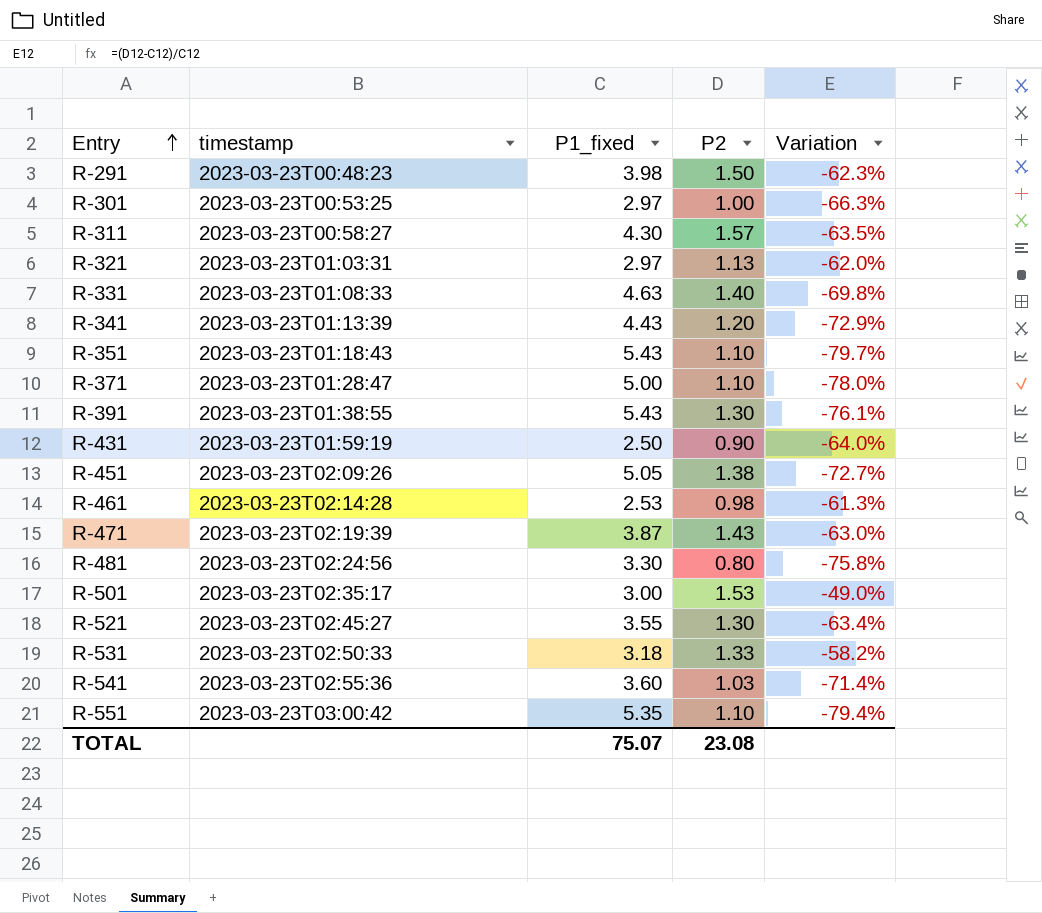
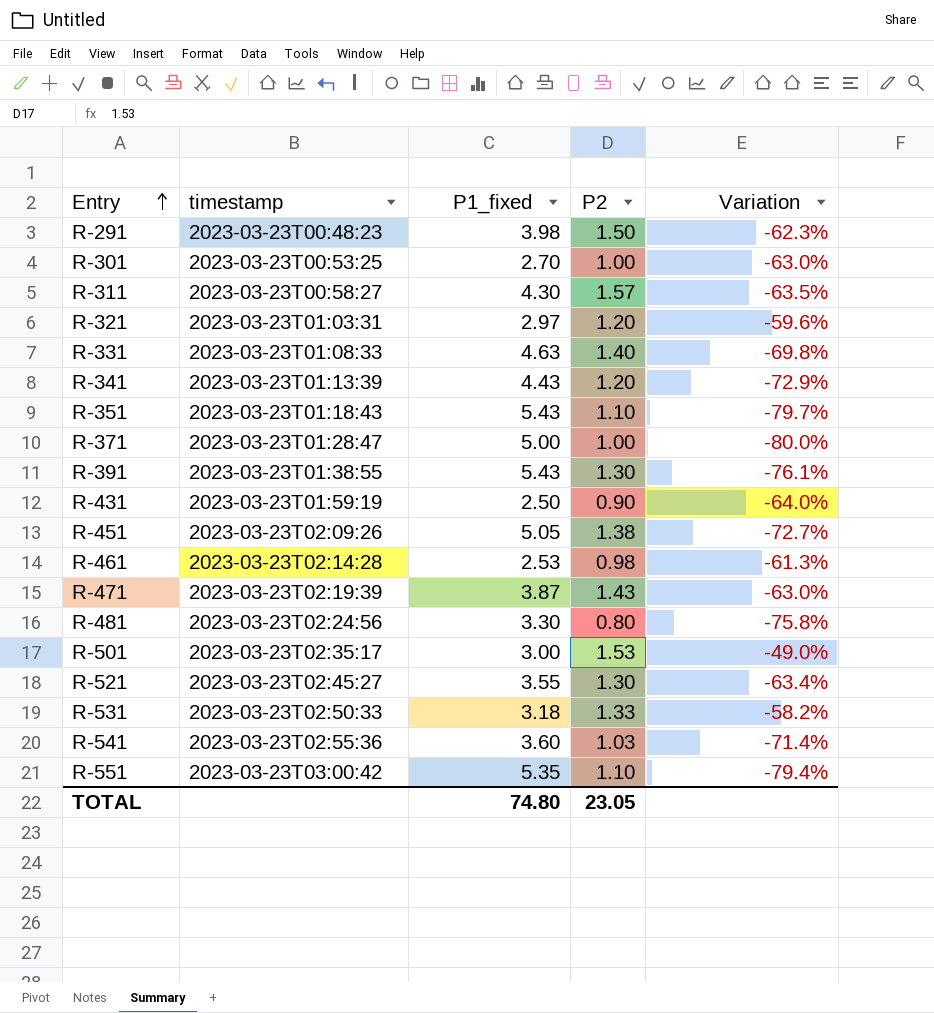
R-301 | P1_fixed: 2.97 -> 2.70
R-301 | Variation: -66.3% -> -63.0%
R-321 | P2: 1.13 -> 1.20
R-321 | Variation: -62.0% -> -59.6%
R-371 | P2: 1.10 -> 1.00
R-371 | Variation: -78.0% -> -80.0%
TOTAL | P1_fixed: 75.07 -> 74.80
TOTAL | P2: 23.08 -> 23.05

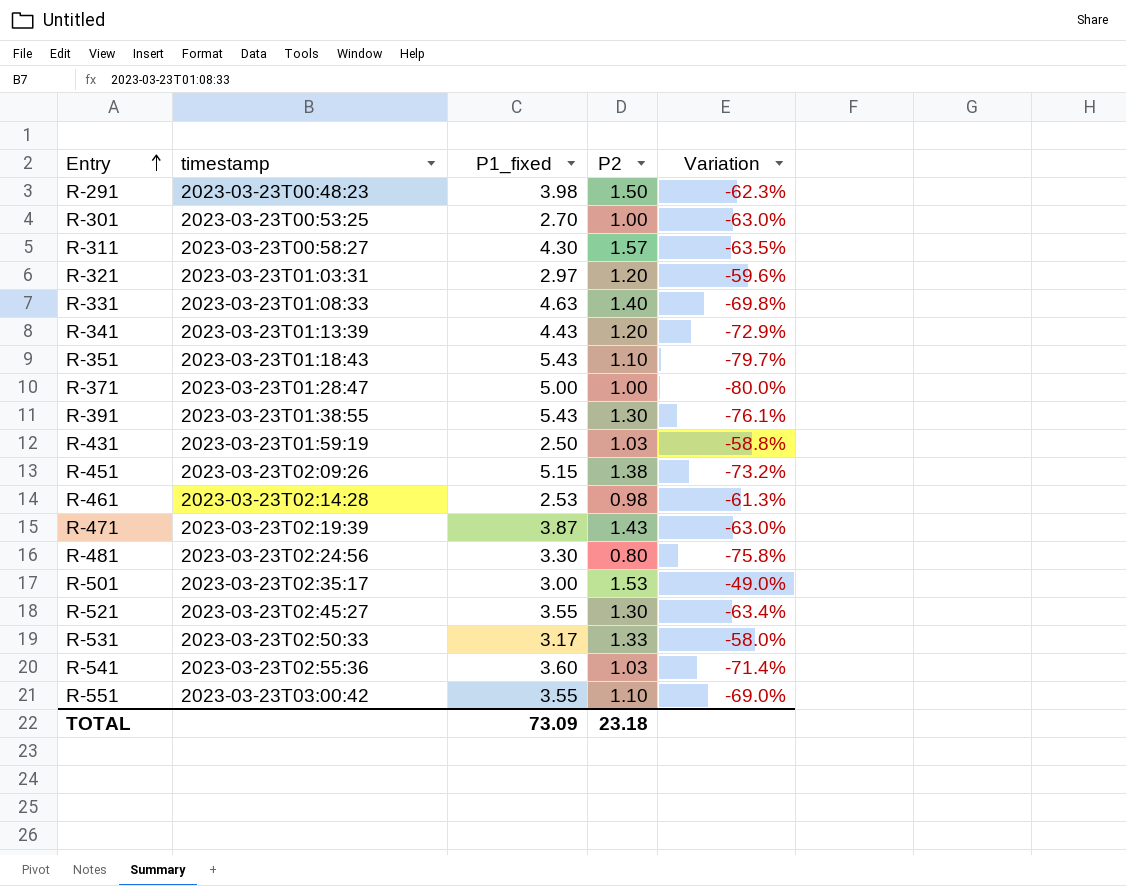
R-431 | P2: 0.90 -> 1.03
R-431 | Variation: -64.0% -> -58.8%
R-451 | P1_fixed: 5.05 -> 5.15
R-451 | Variation: -72.7% -> -73.2%
R-531 | P1_fixed: 3.18 -> 3.17
R-531 | Variation: -58.2% -> -58.0%
R-551 | P1_fixed: 5.35 -> 3.55
R-551 | Variation: -79.4% -> -69.0%
TOTAL | P1_fixed: 74.80 -> 73.09
TOTAL | P2: 23.05 -> 23.18

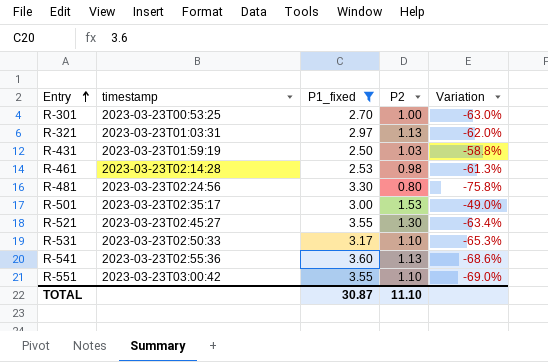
filter: none -> P1_fixed <= 3.60
R-321 | P2: 1.20 -> 1.13
R-321 | Variation: -59.6% -> -62.0%
R-531 | P2: 1.33 -> 1.10
R-531 | Variation: -58.0% -> -65.3%
R-541 | P2: 1.03 -> 1.13
R-541 | Variation: -71.4% -> -68.6%
TOTAL | P1_fixed: 73.09 -> 30.87
TOTAL | P2: 23.18 -> 11.10

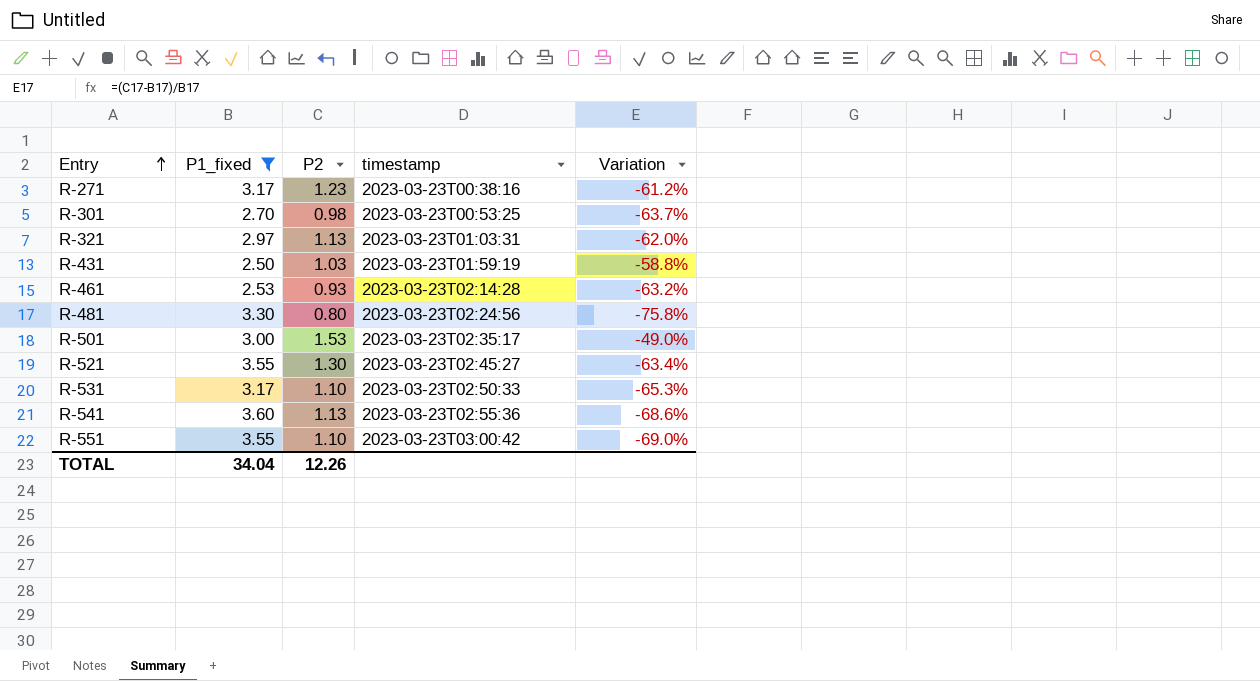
column timestamp | position: 2 -> 4
row R-271: none -> 3.17 | 1.23 | 2023-03-23T00:38:16 | -61.2%
R-301 | P2: 1.00 -> 0.98
R-301 | Variation: -63.0% -> -63.7%
R-461 | P2: 0.98 -> 0.93
R-461 | Variation: -61.3% -> -63.2%
TOTAL | P1_fixed: 30.87 -> 34.04
TOTAL | P2: 11.10 -> 12.26

